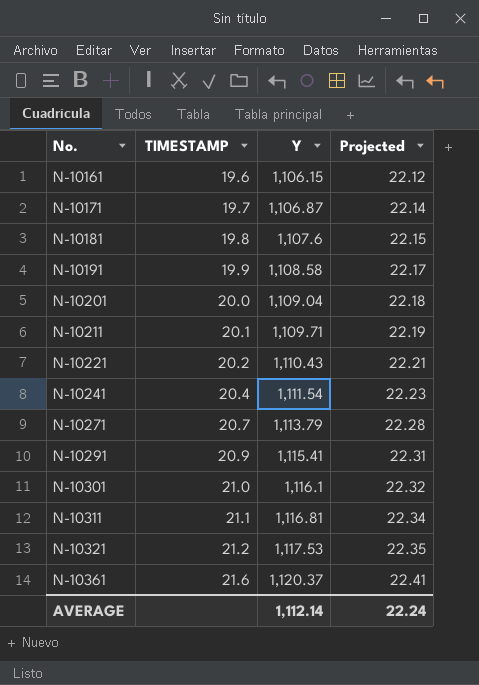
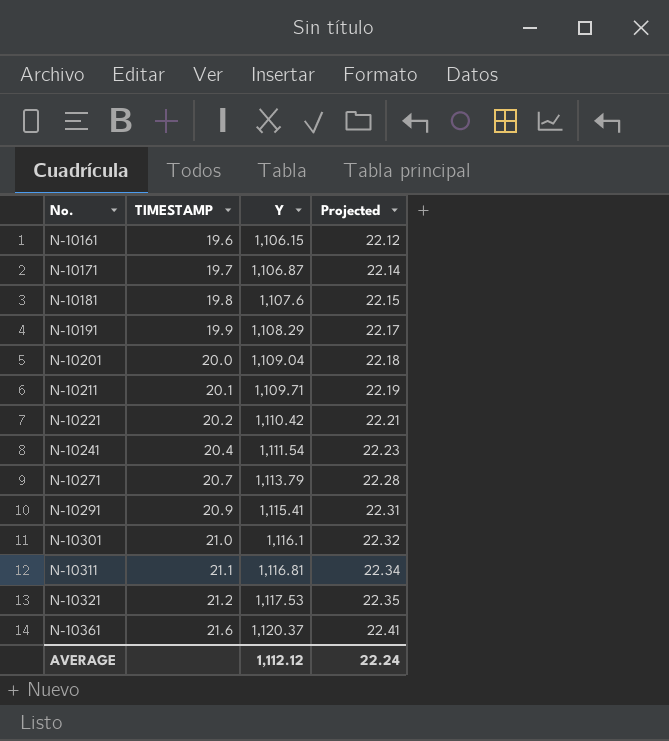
N-10191 | Y: 1,108.58 -> 1,108.29
N-10221 | Y: 1,110.43 -> 1,110.42
AVERAGE | Y: 1,112.14 -> 1,112.12

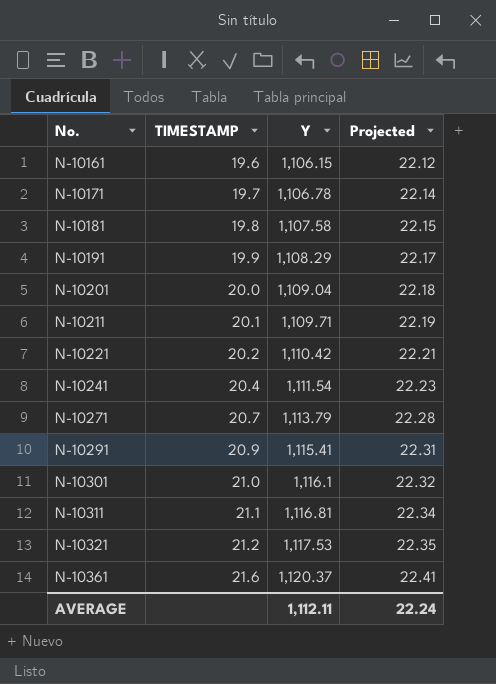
N-10171 | Y: 1,106.87 -> 1,106.78
N-10181 | Y: 1,107.6 -> 1,107.58
AVERAGE | Y: 1,112.12 -> 1,112.11

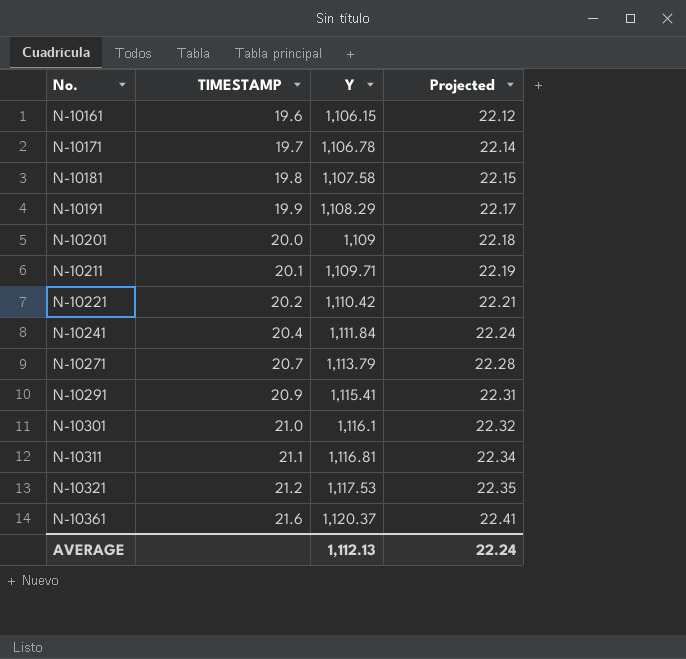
N-10201 | Y: 1,109.04 -> 1,109
N-10241 | Y: 1,111.54 -> 1,111.84
N-10241 | Projected: 22.23 -> 22.24
AVERAGE | Y: 1,112.11 -> 1,112.13

